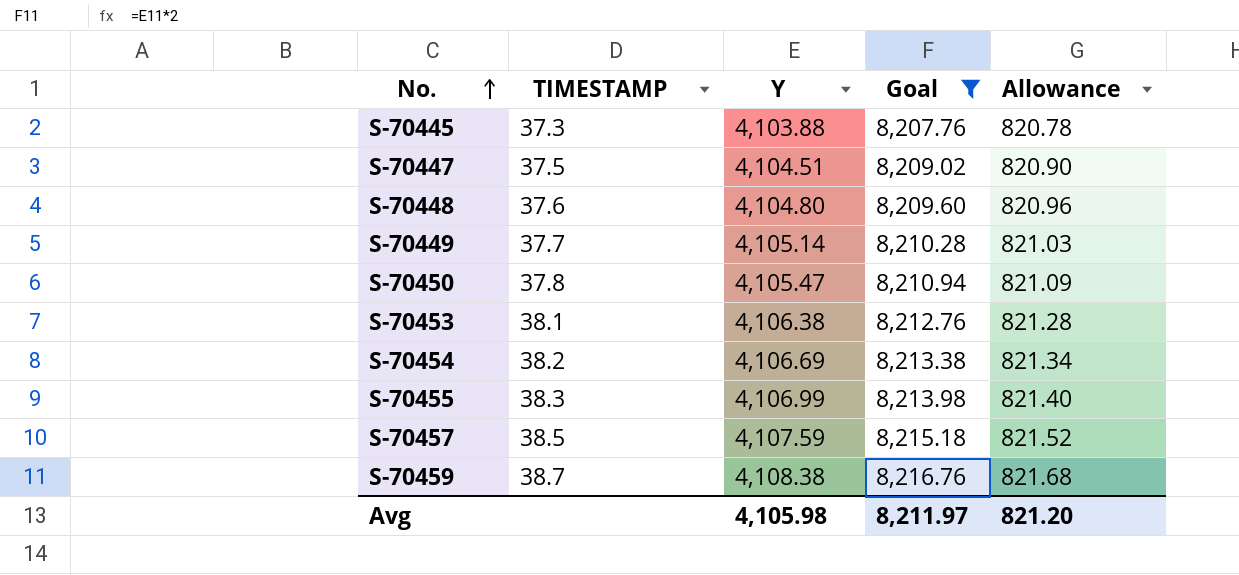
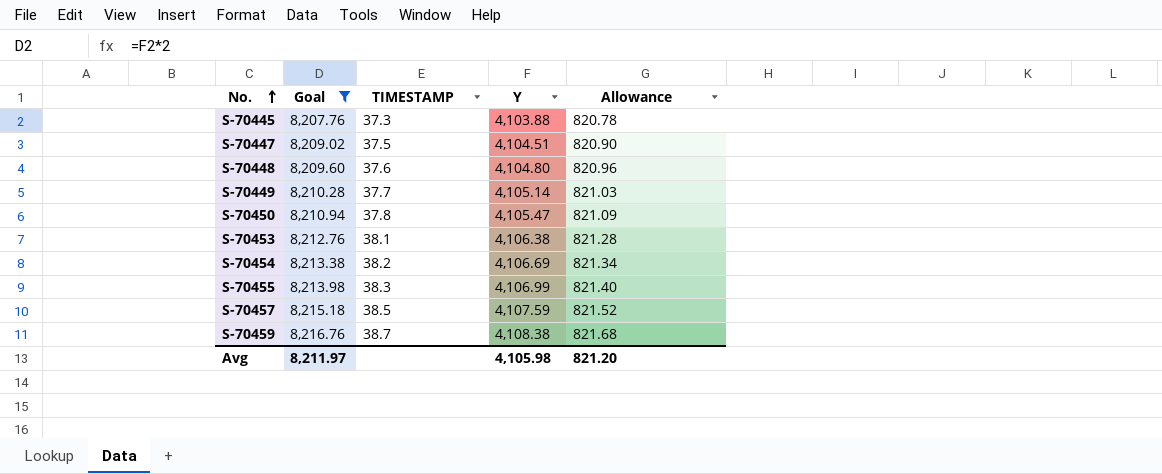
column Goal | position: 4 -> 2

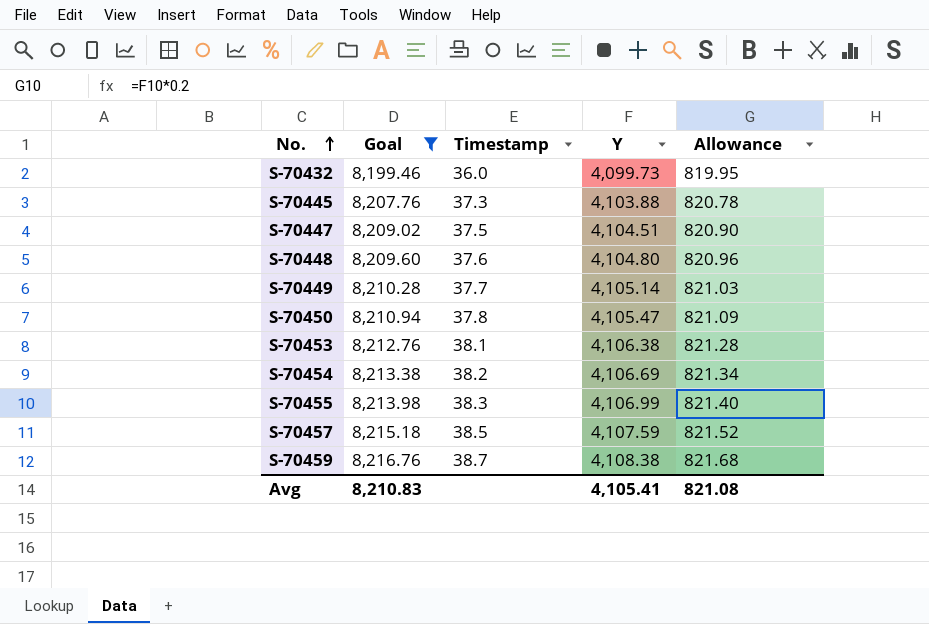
column name: TIMESTAMP -> Timestamp
row S-70432: none -> 8,199.46 | 36.0 | 4,099.73 | 819.95
Avg | Goal: 8,211.97 -> 8,210.83
Avg | Y: 4,105.98 -> 4,105.41
Avg | Allowance: 821.20 -> 821.08

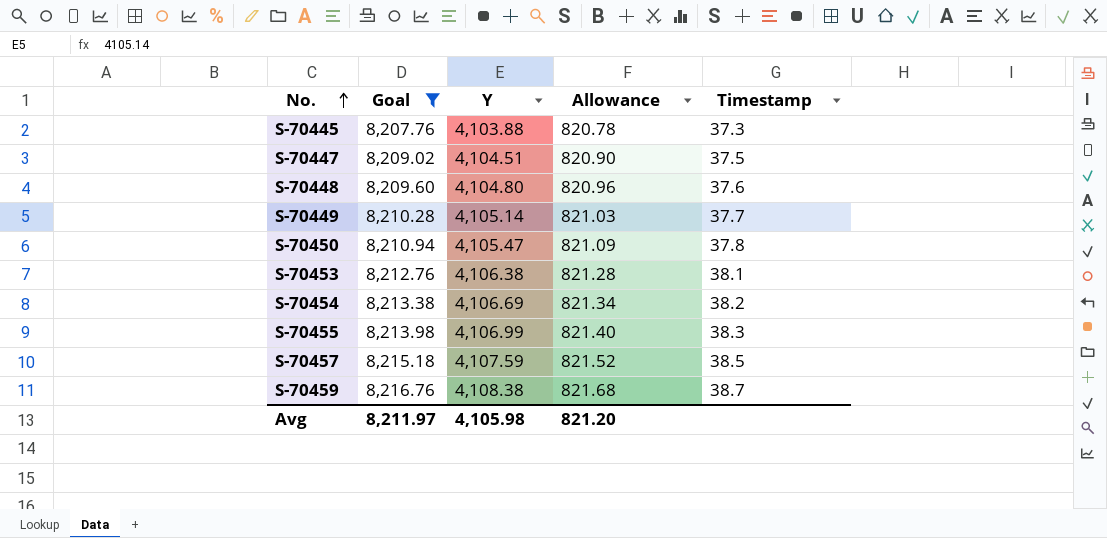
column Timestamp | position: 3 -> 5
row S-70432: 8,199.46 | 36.0 | 4,099.73 | 819.95 -> none
Avg | Goal: 8,210.83 -> 8,211.97
Avg | Y: 4,105.41 -> 4,105.98
Avg | Allowance: 821.08 -> 821.20

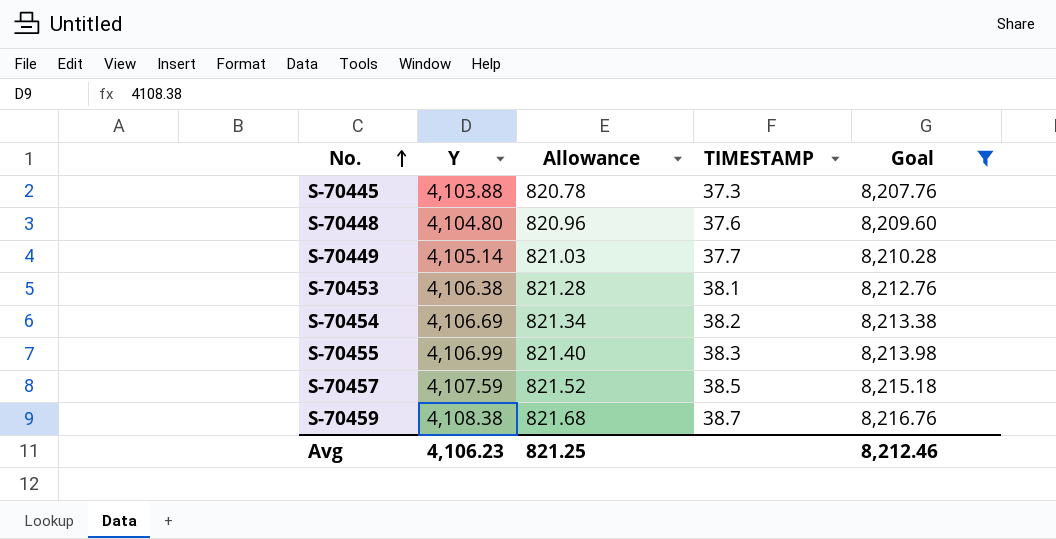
column name: Timestamp -> TIMESTAMP
column Goal | position: 2 -> 5
row S-70447: 8,209.02 | 4,104.51 | 820.90 | 37.5 -> none
row S-70450: 8,210.94 | 4,105.47 | 821.09 | 37.8 -> none
Avg | Y: 4,105.98 -> 4,106.23
Avg | Allowance: 821.20 -> 821.25
Avg | Goal: 8,211.97 -> 8,212.46

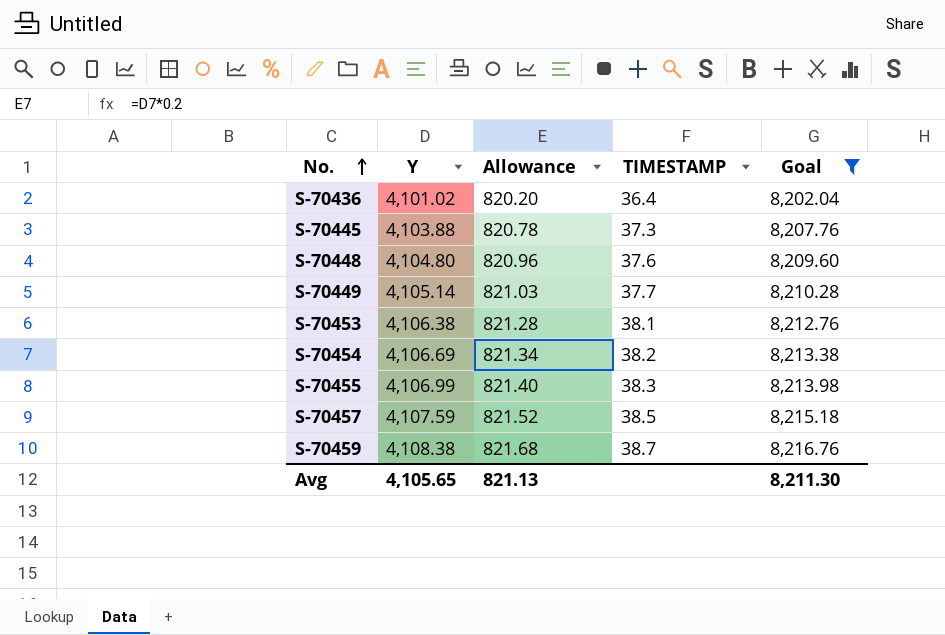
row S-70436: none -> 4,101.02 | 820.20 | 36.4 | 8,202.04
Avg | Y: 4,106.23 -> 4,105.65
Avg | Allowance: 821.25 -> 821.13
Avg | Goal: 8,212.46 -> 8,211.30

